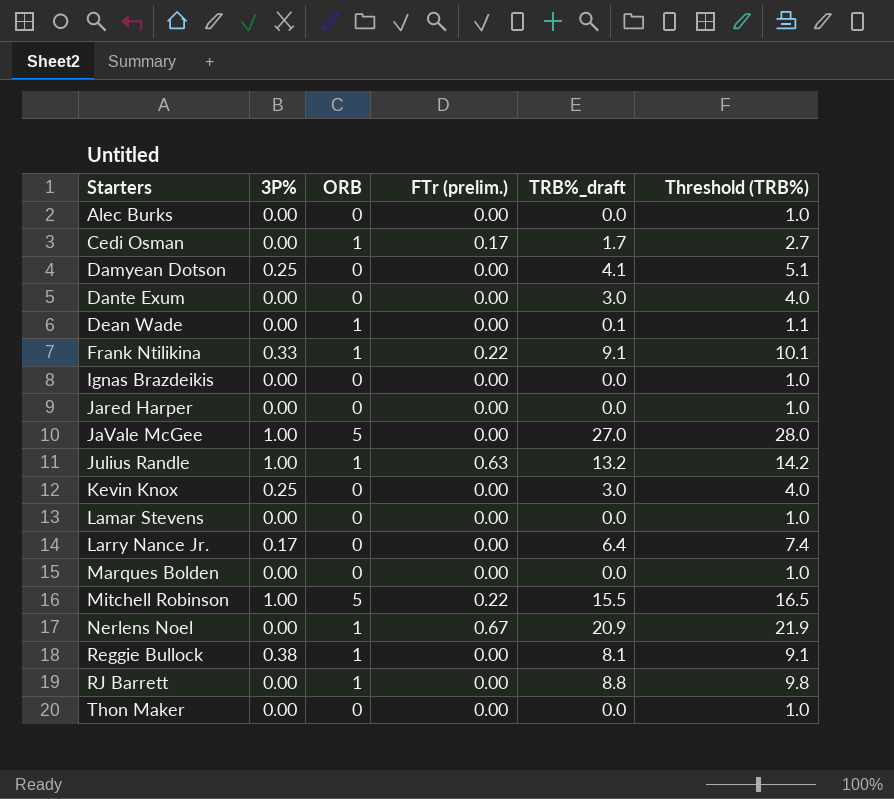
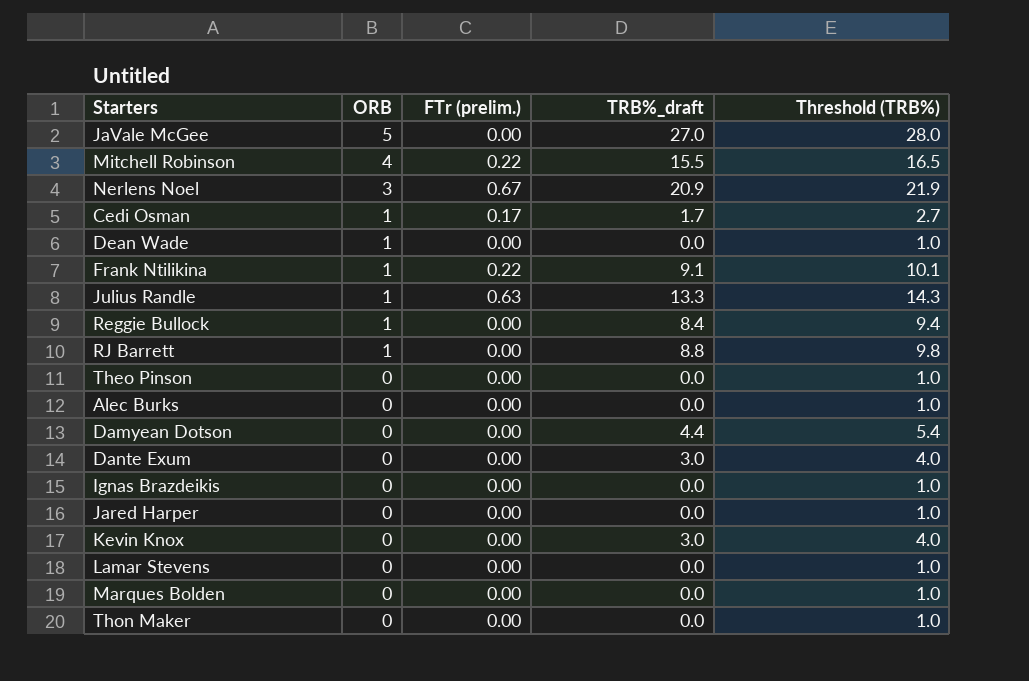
row order: Starters ascending -> ORB descending
column 3P% | position: 2 -> none
row Larry Nance Jr.: 0.17 | 0 | 0.00 | 6.4 | 7.4 -> none
Mitchell Robinson | ORB: 5 -> 4
Nerlens Noel | ORB: 1 -> 3
Dean Wade | TRB%_draft: 0.1 -> 0.0
Dean Wade | Threshold (TRB%): 1.1 -> 1.0
Julius Randle | TRB%_draft: 13.2 -> 13.3
Julius Randle | Threshold (TRB%): 14.2 -> 14.3
Reggie Bullock | TRB%_draft: 8.1 -> 8.4
Reggie Bullock | Threshold (TRB%): 9.1 -> 9.4
row Theo Pinson: none -> 0 | 0.00 | 0.0 | 1.0
Damyean Dotson | TRB%_draft: 4.1 -> 4.4
Damyean Dotson | Threshold (TRB%): 5.1 -> 5.4

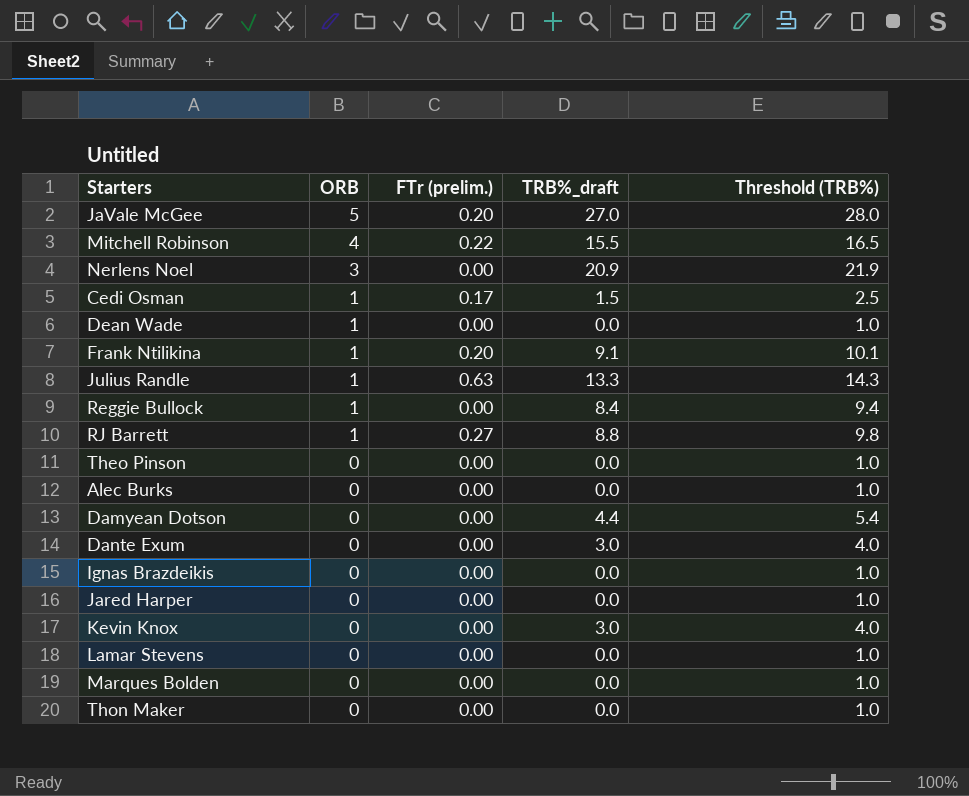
JaVale McGee | FTr (prelim.): 0.00 -> 0.20
Nerlens Noel | FTr (prelim.): 0.67 -> 0.00
Cedi Osman | TRB%_draft: 1.7 -> 1.5
Cedi Osman | Threshold (TRB%): 2.7 -> 2.5
Frank Ntilikina | FTr (prelim.): 0.22 -> 0.20
RJ Barrett | FTr (prelim.): 0.00 -> 0.27

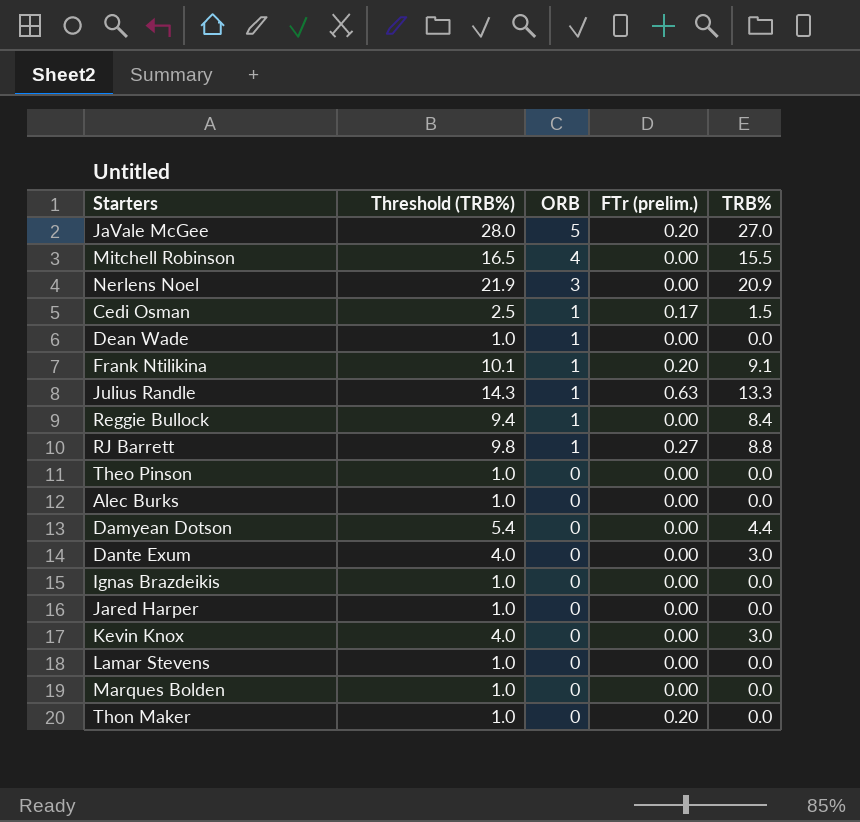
column Threshold (TRB%) | position: 5 -> 2
column name: TRB%_draft -> TRB%
Mitchell Robinson | FTr (prelim.): 0.22 -> 0.00
Thon Maker | FTr (prelim.): 0.00 -> 0.20

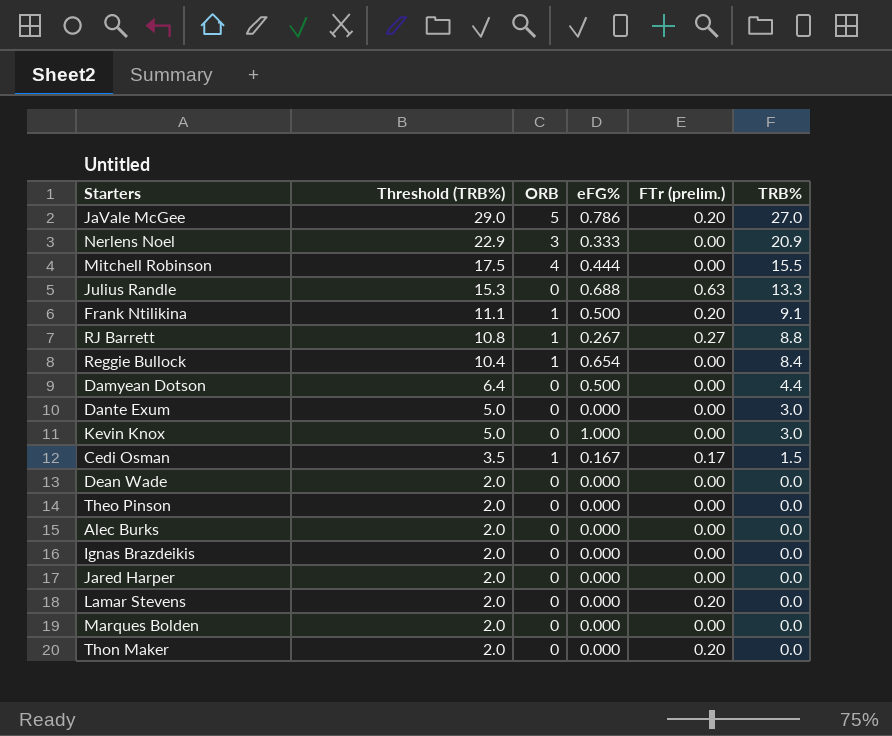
row order: ORB descending -> Threshold (TRB%) descending
column Threshold (TRB%) | formula: [TRB%] + 1 -> [TRB%] + 2
column eFG% | position: none -> 4
Julius Randle | ORB: 1 -> 0
Dean Wade | ORB: 1 -> 0
Lamar Stevens | FTr (prelim.): 0.00 -> 0.20

